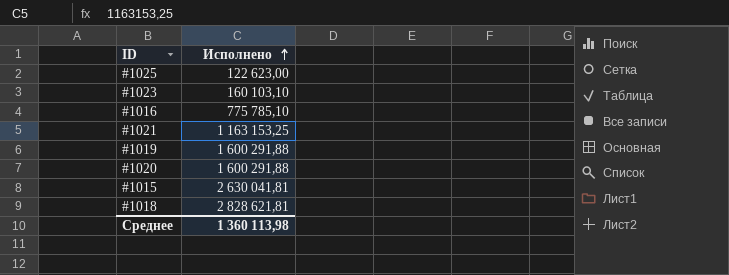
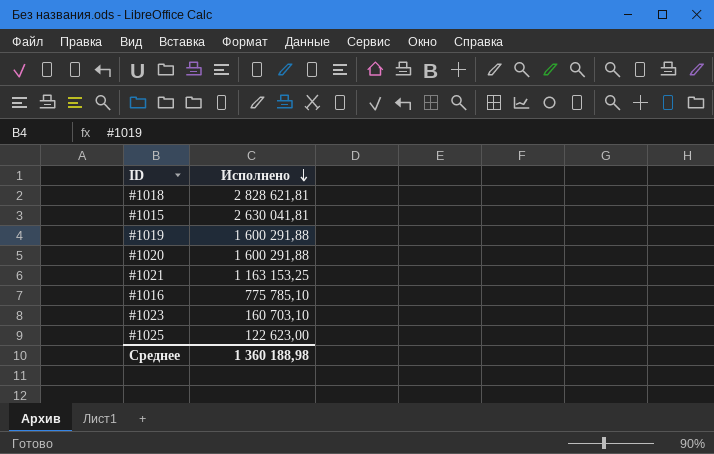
row order: Исполнено ascending -> Исполнено descending
#1023 | Исполнено: 160 103,10 -> 160 703,10
Среднее | Исполнено: 1 360 113,98 -> 1 360 188,98

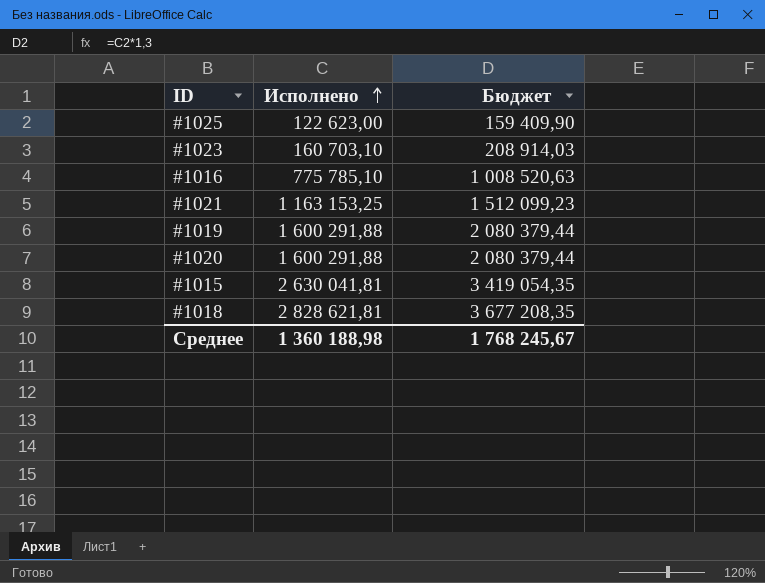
row order: Исполнено descending -> Исполнено ascending
column Бюджет | formula: none -> [Исполнено] * 1,3

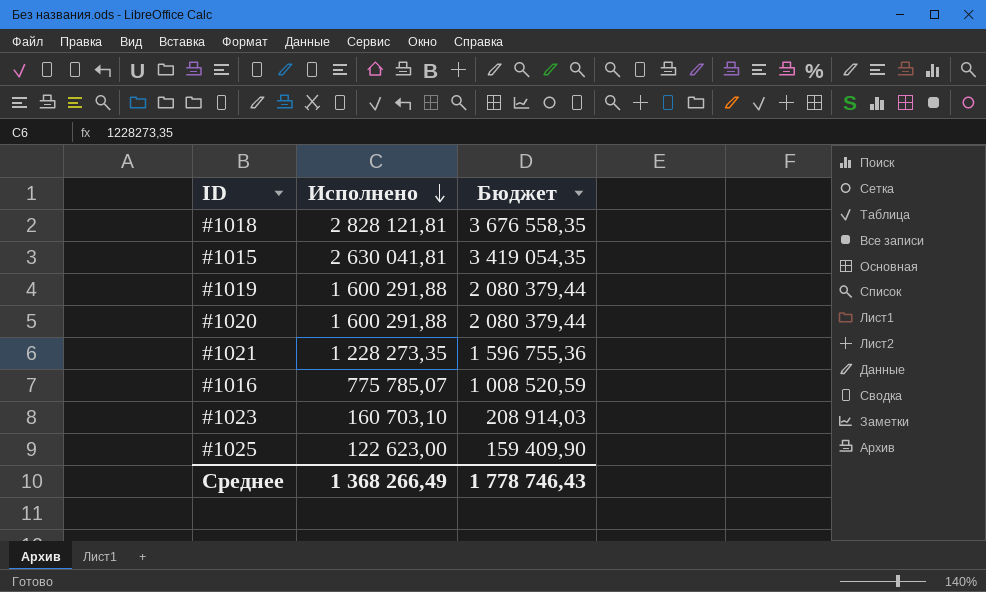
row order: Исполнено ascending -> Исполнено descending
#1018 | Исполнено: 2 828 621,81 -> 2 828 121,81
#1018 | Бюджет: 3 677 208,35 -> 3 676 558,35
#1021 | Исполнено: 1 163 153,25 -> 1 228 273,35
#1021 | Бюджет: 1 512 099,23 -> 1 596 755,36
#1016 | Исполнено: 775 785,10 -> 775 785,07
#1016 | Бюджет: 1 008 520,63 -> 1 008 520,59
Среднее | Исполнено: 1 360 188,98 -> 1 368 266,49
Среднее | Бюджет: 1 768 245,67 -> 1 778 746,43

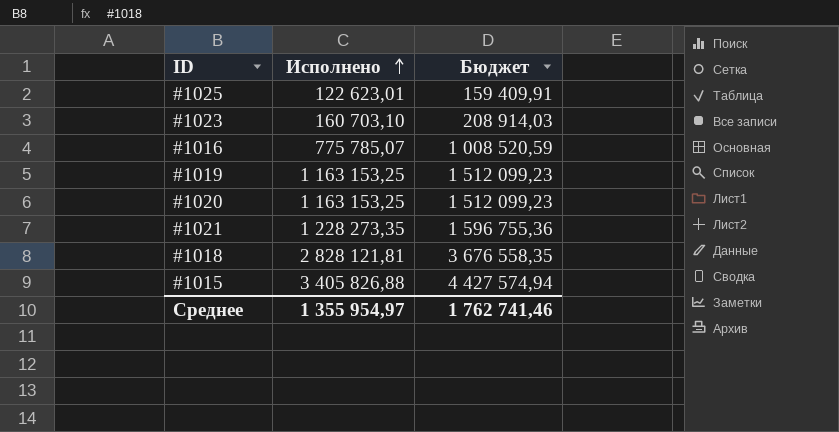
row order: Исполнено descending -> Исполнено ascending
#1025 | Исполнено: 122 623,00 -> 122 623,01
#1025 | Бюджет: 159 409,90 -> 159 409,91
#1019 | Исполнено: 1 600 291,88 -> 1 163 153,25
#1019 | Бюджет: 2 080 379,44 -> 1 512 099,23
#1020 | Исполнено: 1 600 291,88 -> 1 163 153,25
#1020 | Бюджет: 2 080 379,44 -> 1 512 099,23
#1015 | Исполнено: 2 630 041,81 -> 3 405 826,88
#1015 | Бюджет: 3 419 054,35 -> 4 427 574,94
Среднее | Исполнено: 1 368 266,49 -> 1 355 954,97
Среднее | Бюджет: 1 778 746,43 -> 1 762 741,46

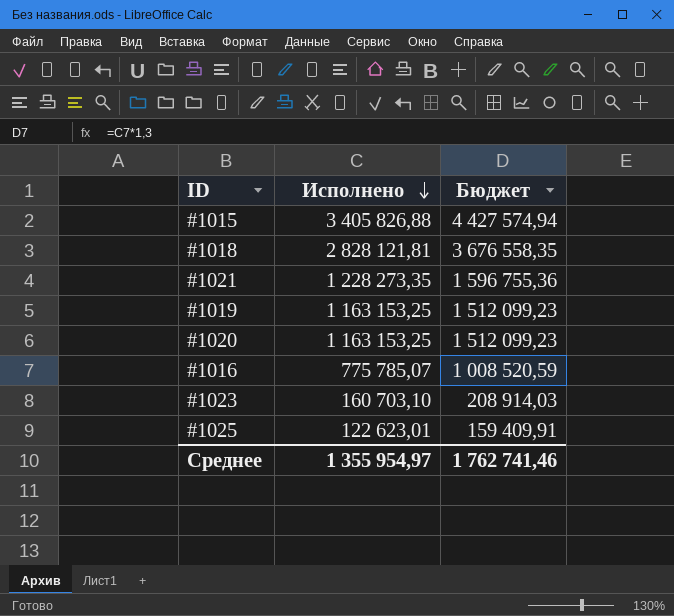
row order: Исполнено ascending -> Исполнено descending

